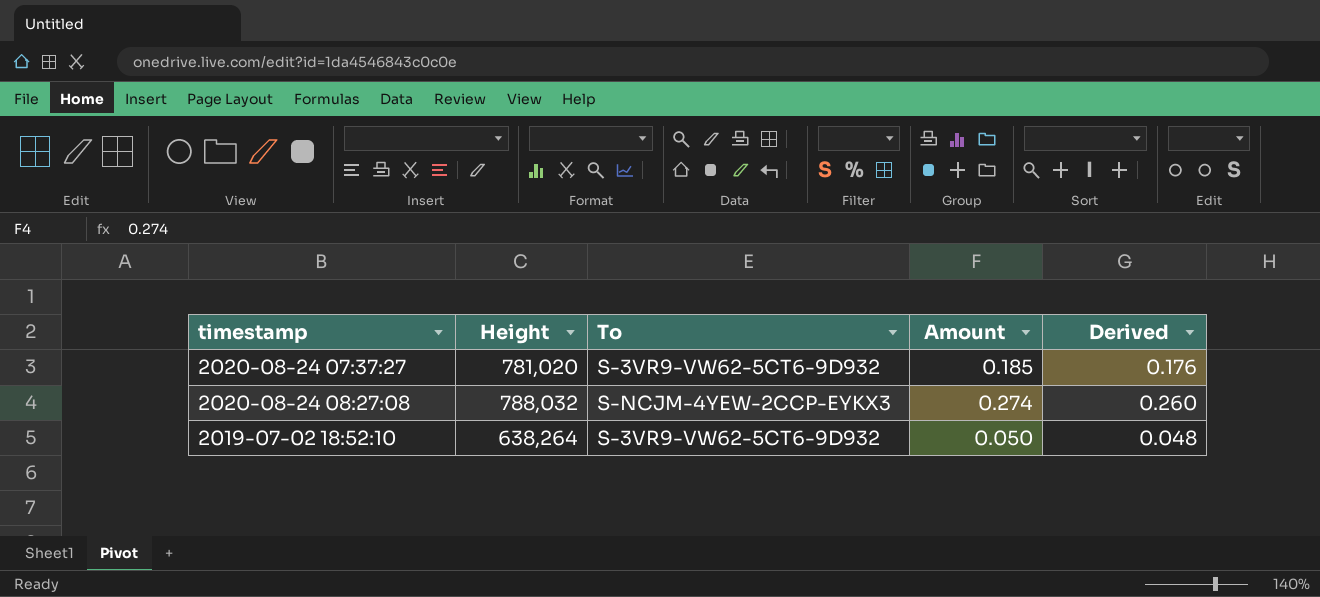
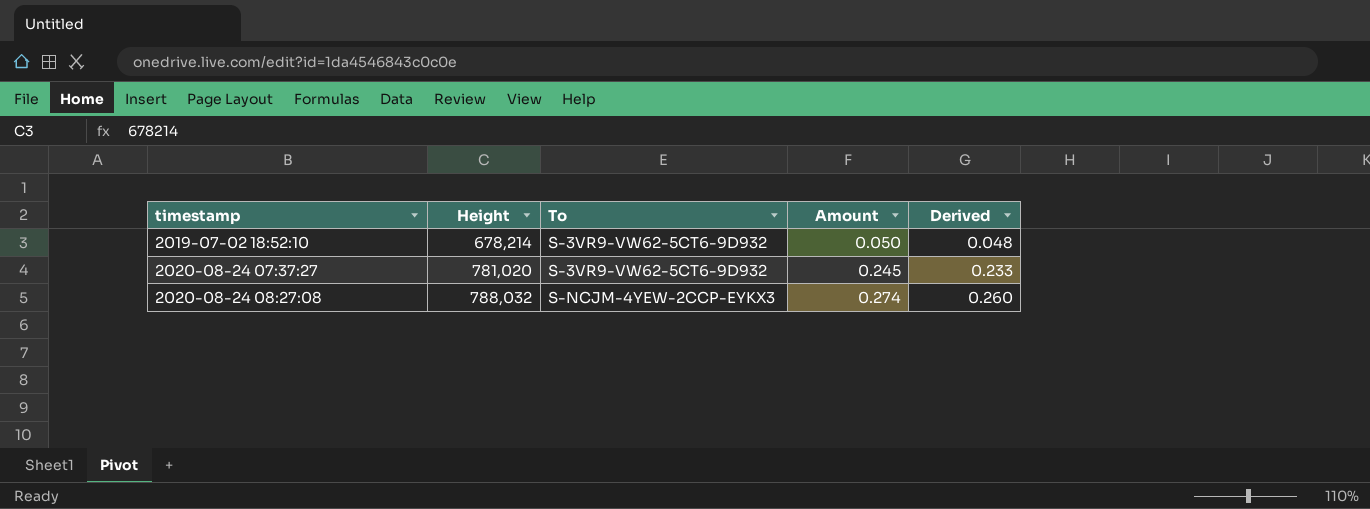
row order: none -> timestamp ascending
2019-07-02 18:52:10 | Height: 638,264 -> 678,214
2020-08-24 07:37:27 | Amount: 0.185 -> 0.245
2020-08-24 07:37:27 | Derived: 0.176 -> 0.233

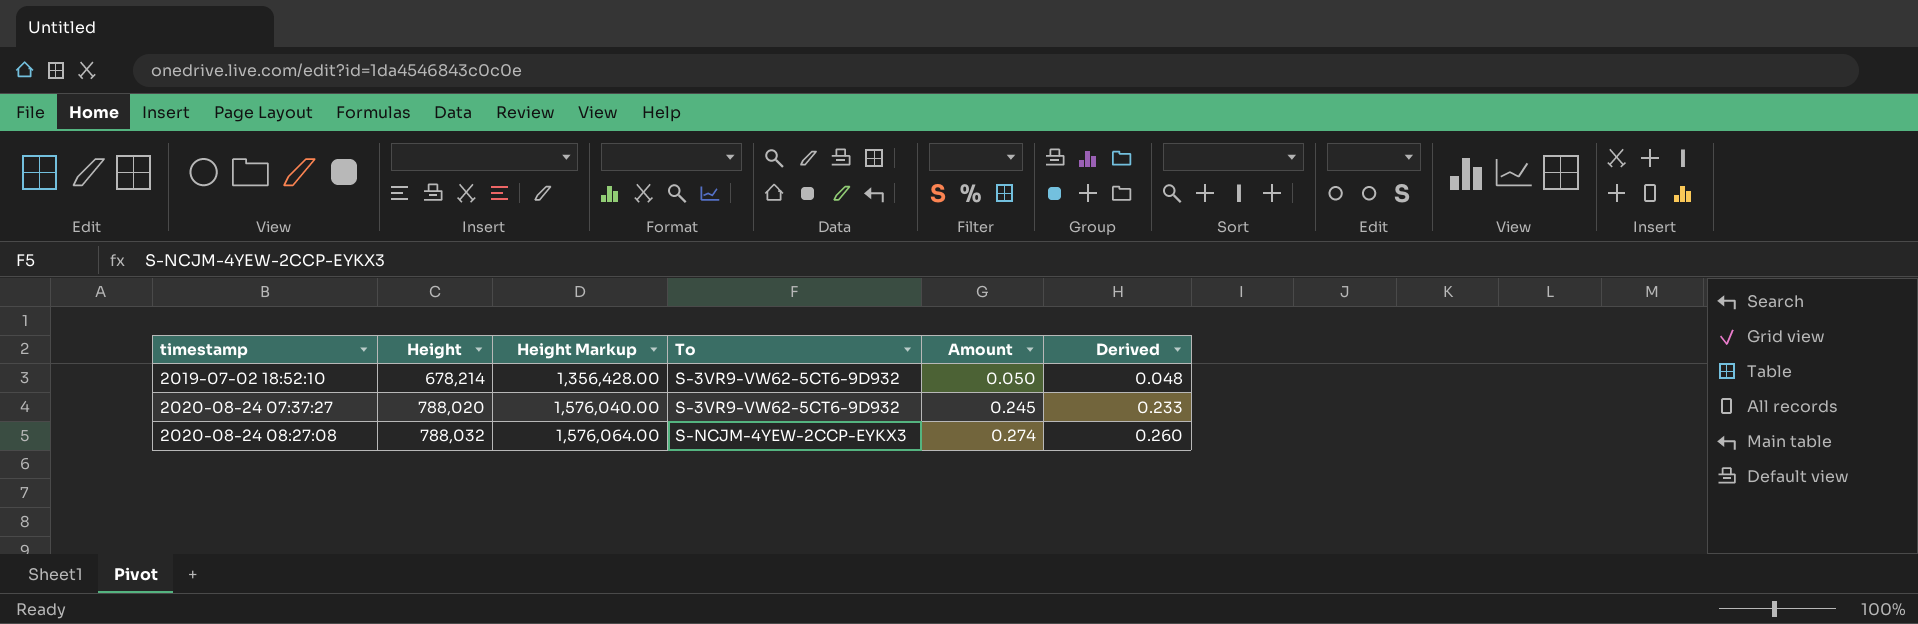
column Height Markup | formula: none -> [Height] * 2
2020-08-24 07:37:27 | Height: 781,020 -> 788,020

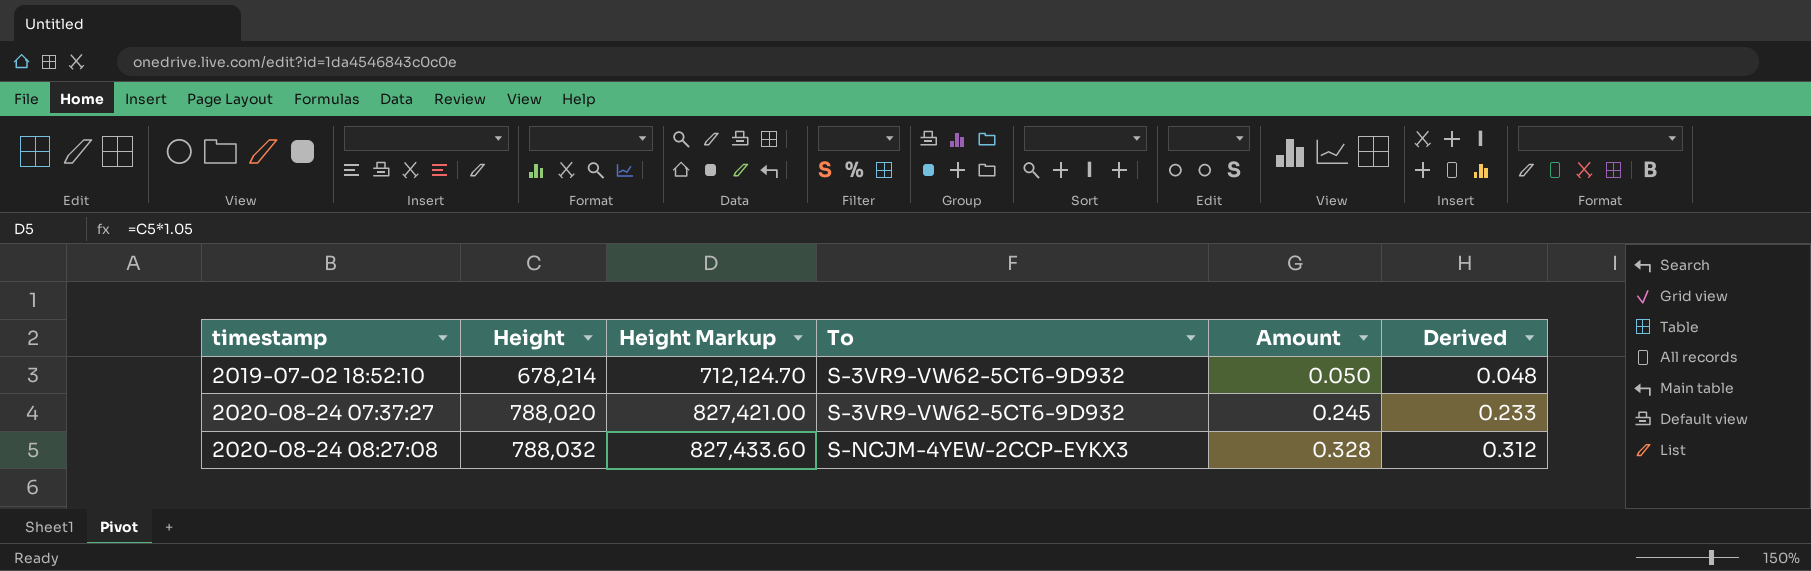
column Height Markup | formula: [Height] * 2 -> [Height] * 1.05
2020-08-24 08:27:08 | Amount: 0.274 -> 0.328
2020-08-24 08:27:08 | Derived: 0.260 -> 0.312

